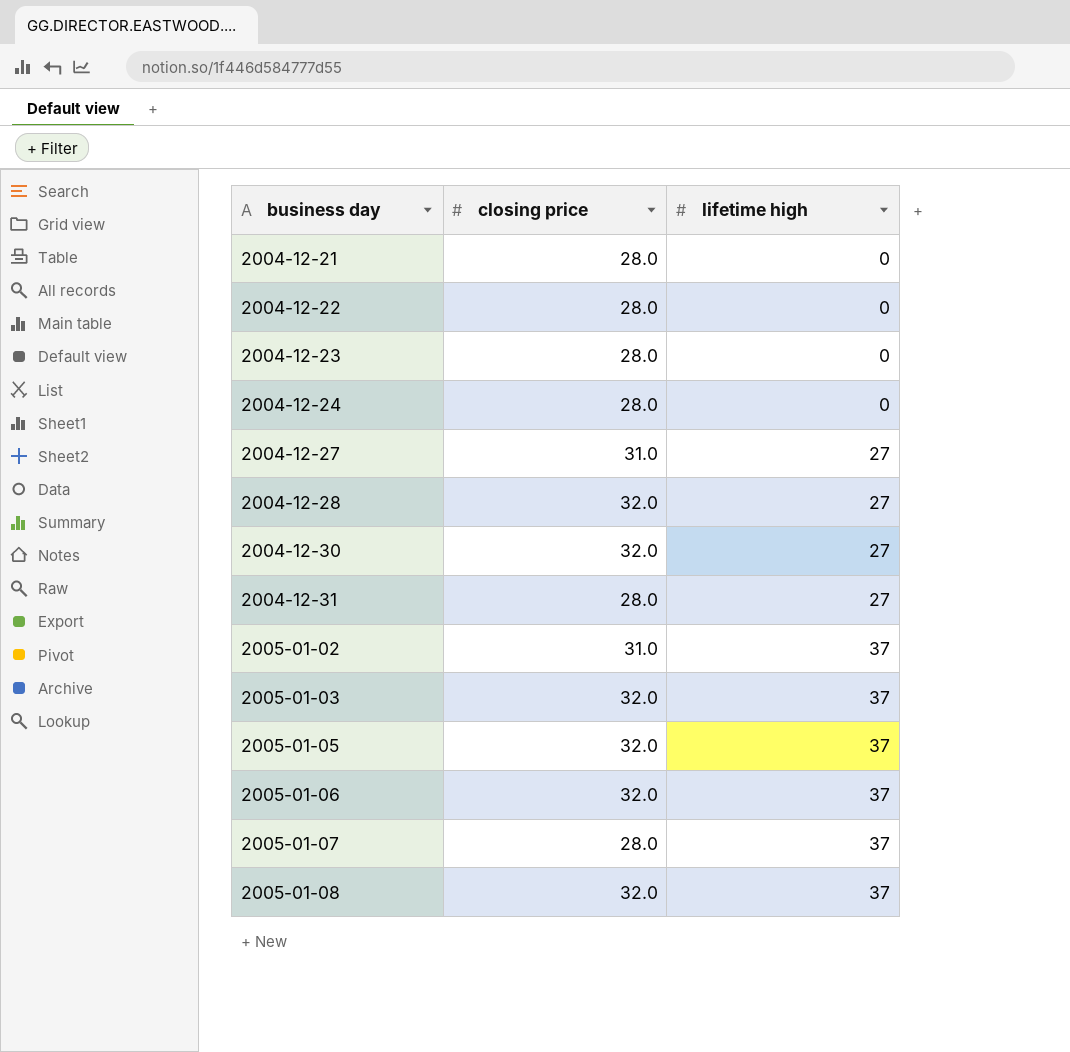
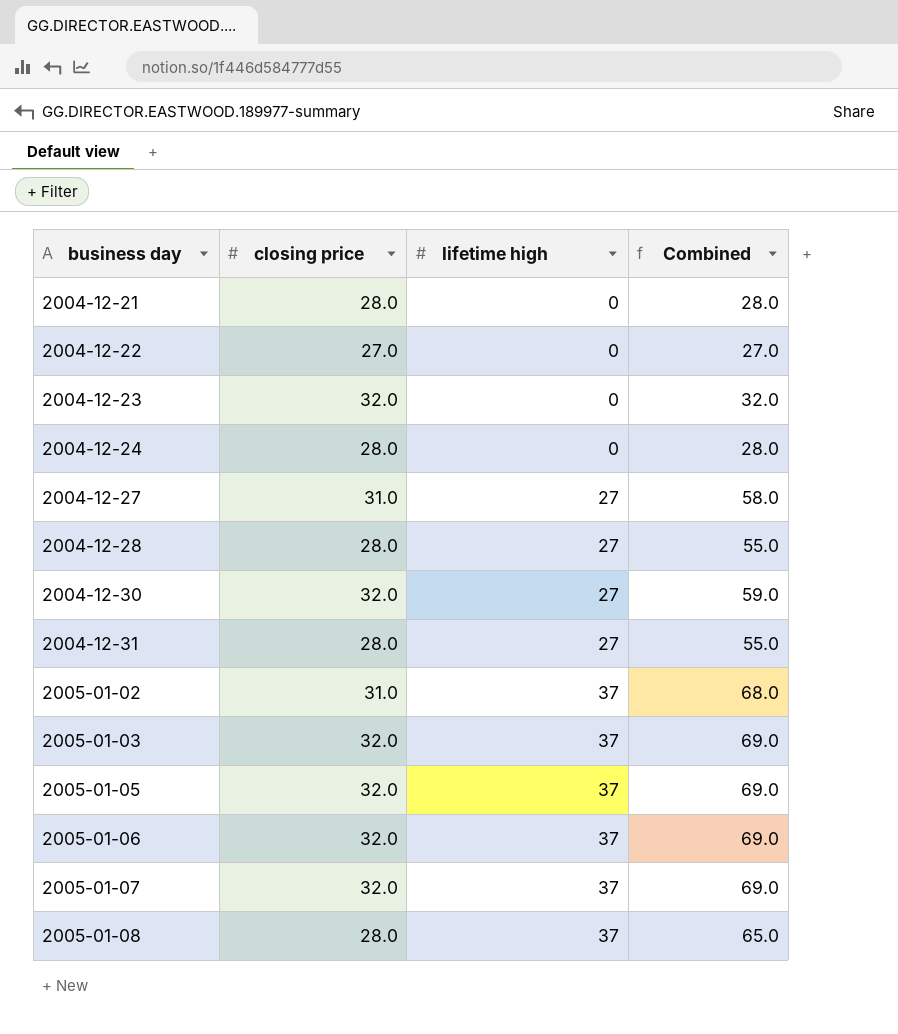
column Combined | formula: none -> [closing price] + [lifetime high]
2004-12-22 | closing price: 28.0 -> 27.0
2004-12-23 | closing price: 28.0 -> 32.0
2004-12-28 | closing price: 32.0 -> 28.0
2005-01-07 | closing price: 28.0 -> 32.0
2005-01-08 | closing price: 32.0 -> 28.0

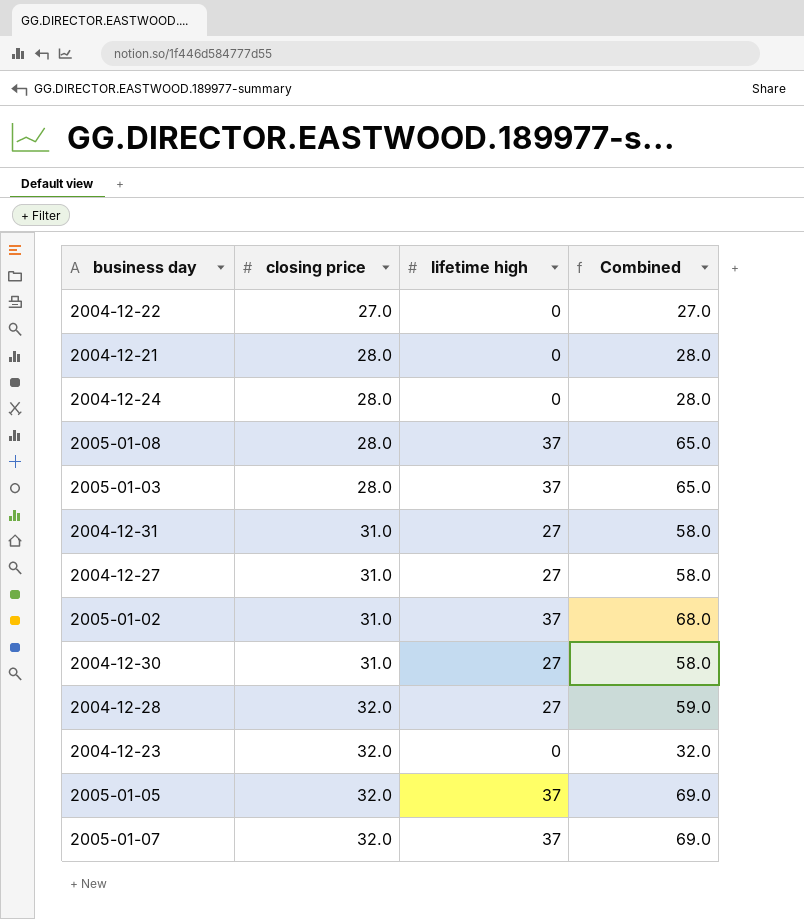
row order: business day ascending -> closing price ascending
row 2005-01-06: 32.0 | 37 | 69.0 -> none
2005-01-03 | closing price: 32.0 -> 28.0
2005-01-03 | Combined: 69.0 -> 65.0
2004-12-31 | closing price: 28.0 -> 31.0
2004-12-31 | Combined: 55.0 -> 58.0
2004-12-30 | closing price: 32.0 -> 31.0
2004-12-30 | Combined: 59.0 -> 58.0
2004-12-28 | closing price: 28.0 -> 32.0
2004-12-28 | Combined: 55.0 -> 59.0

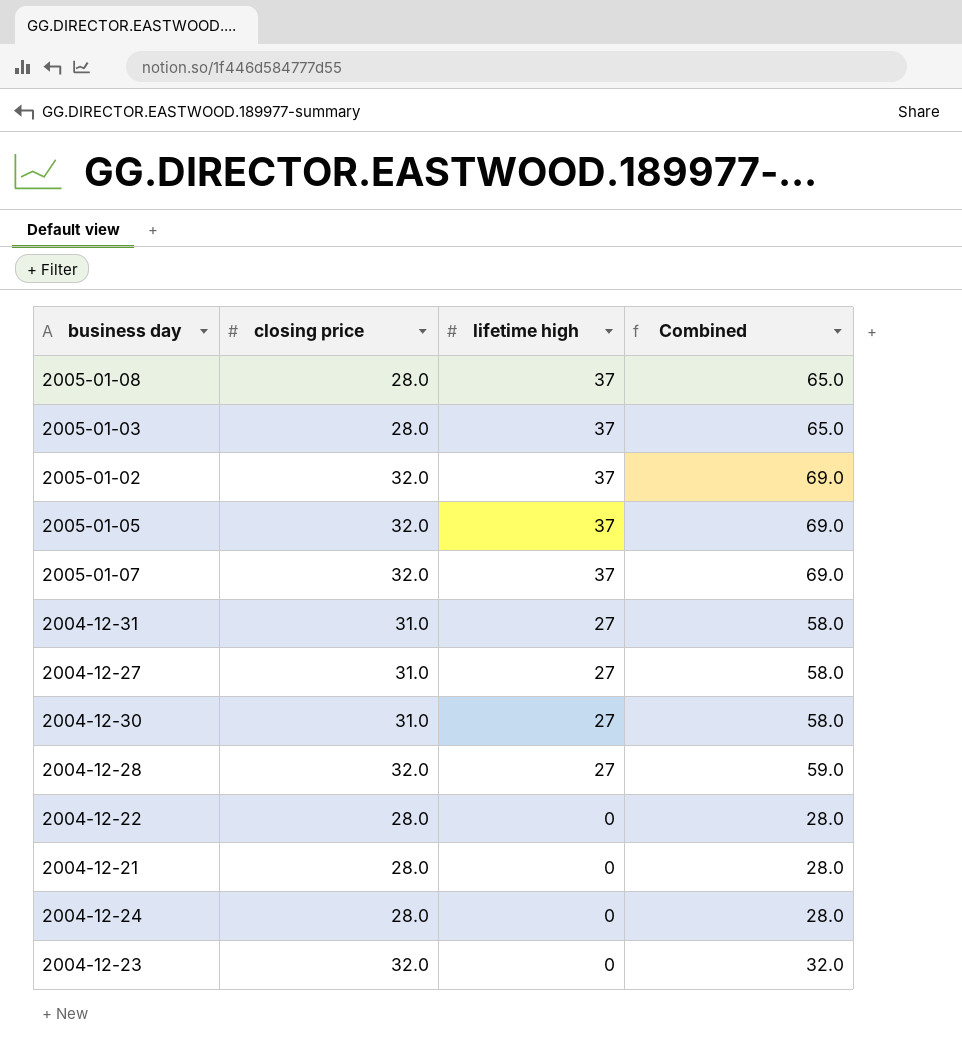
row order: closing price ascending -> lifetime high descending
2005-01-02 | closing price: 31.0 -> 32.0
2005-01-02 | Combined: 68.0 -> 69.0
2004-12-22 | closing price: 27.0 -> 28.0
2004-12-22 | Combined: 27.0 -> 28.0

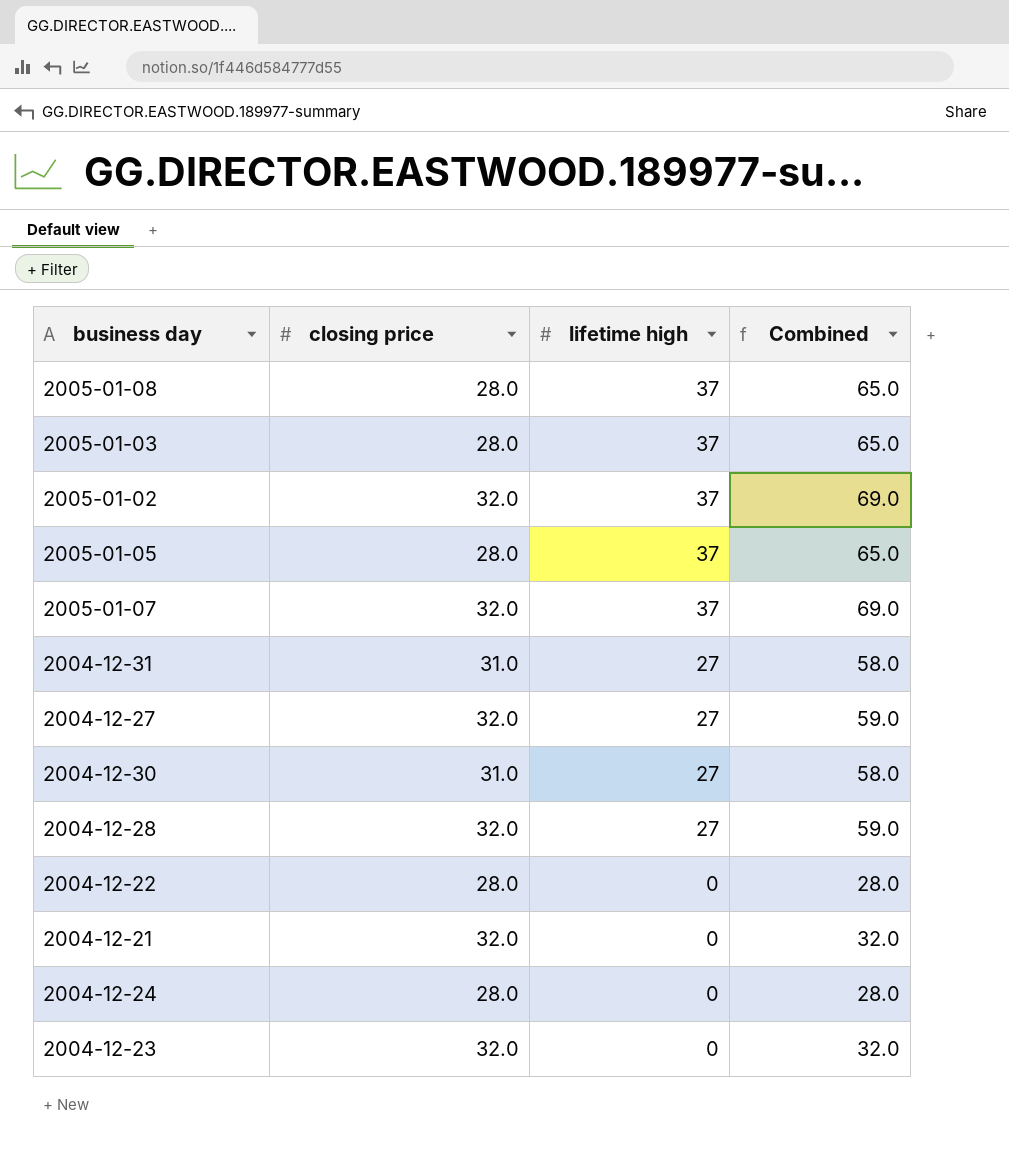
2005-01-05 | closing price: 32.0 -> 28.0
2005-01-05 | Combined: 69.0 -> 65.0
2004-12-27 | closing price: 31.0 -> 32.0
2004-12-27 | Combined: 58.0 -> 59.0
2004-12-21 | closing price: 28.0 -> 32.0
2004-12-21 | Combined: 28.0 -> 32.0

